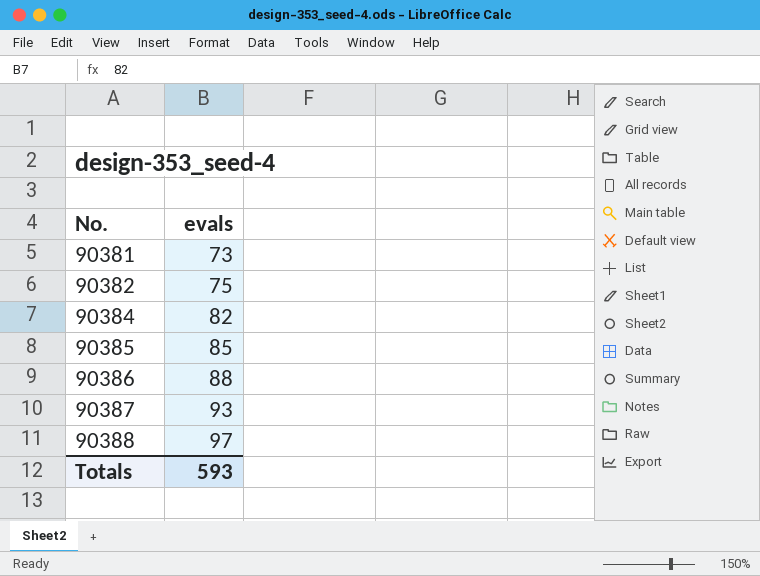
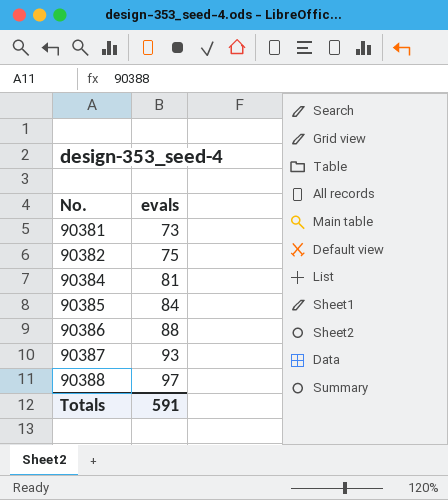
90384 | evals: 82 -> 81
90385 | evals: 85 -> 84
Totals | evals: 593 -> 591

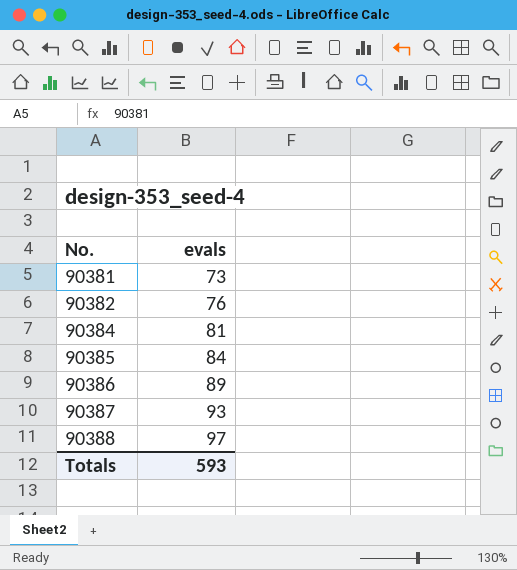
90382 | evals: 75 -> 76
90386 | evals: 88 -> 89
Totals | evals: 591 -> 593

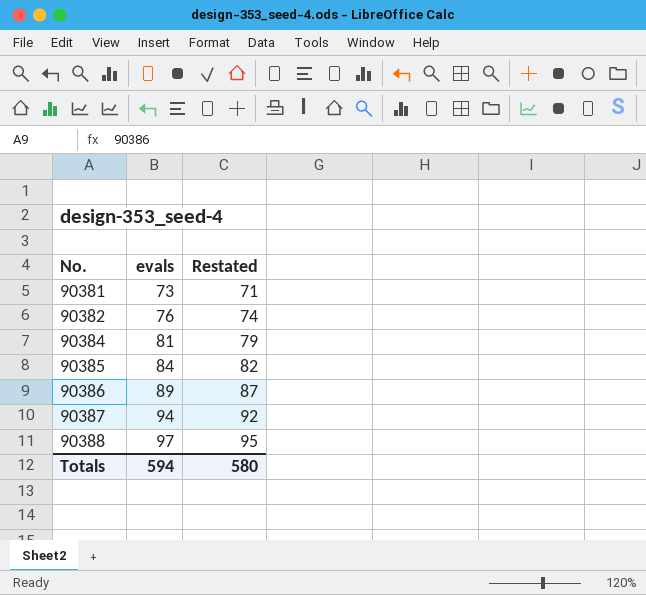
column Restated | formula: none -> [evals] - 2
90387 | evals: 93 -> 94
Totals | evals: 593 -> 594

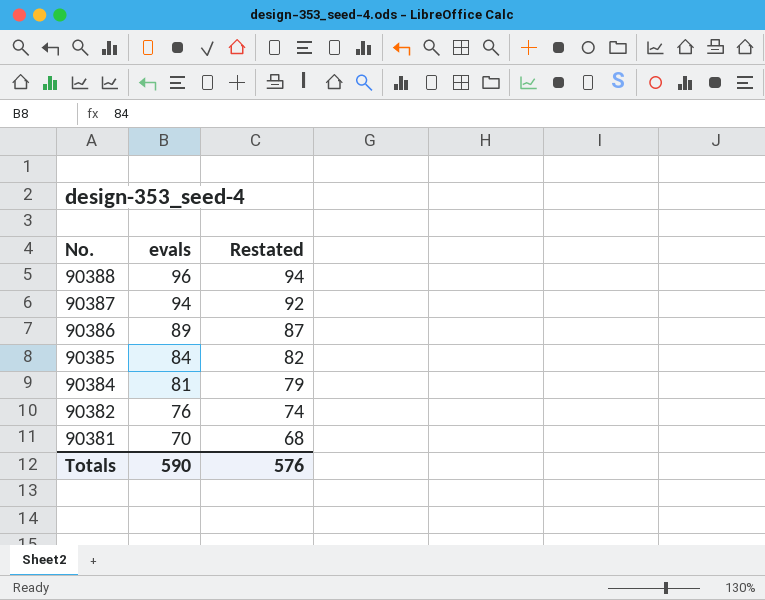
row order: No. ascending -> No. descending
90388 | evals: 97 -> 96
90388 | Restated: 95 -> 94
90381 | evals: 73 -> 70
90381 | Restated: 71 -> 68
Totals | evals: 594 -> 590
Totals | Restated: 580 -> 576

